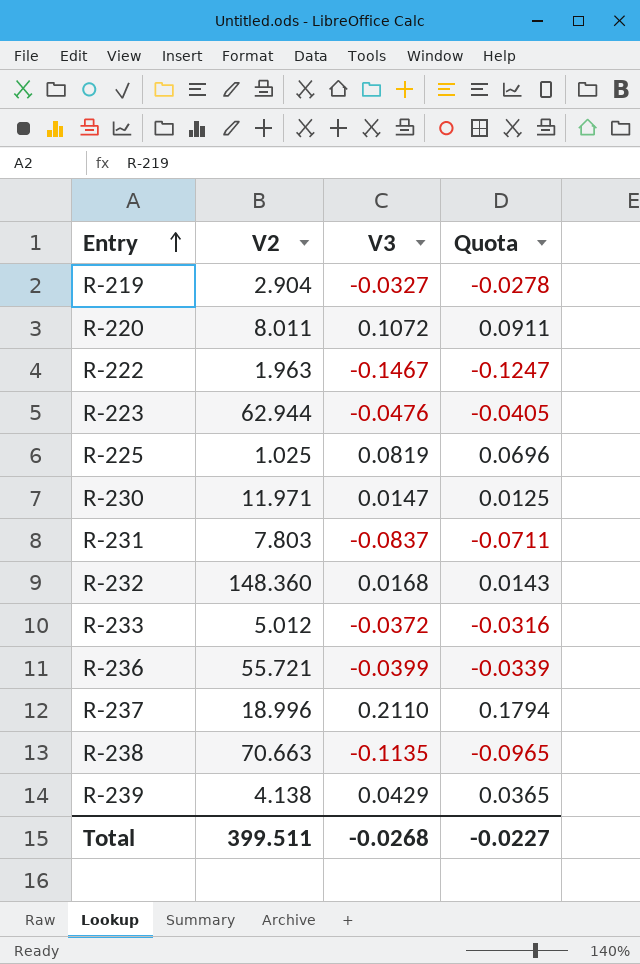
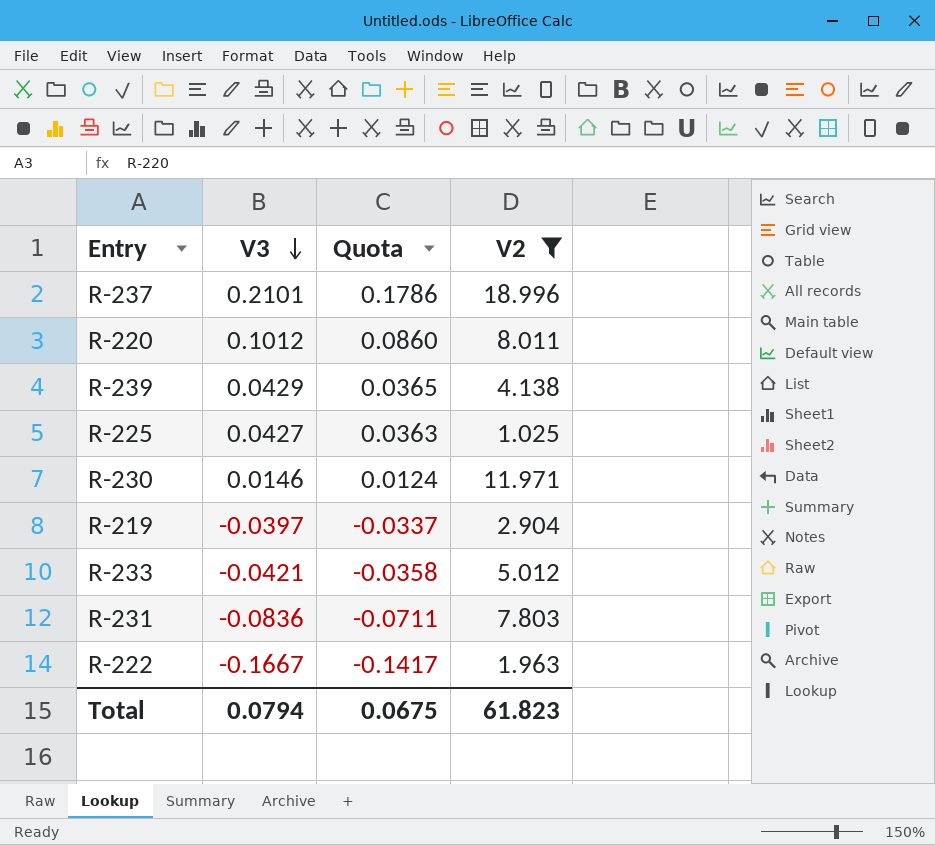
filter: none -> V2 <= 18.996
row order: Entry ascending -> V3 descending
column V2 | position: 2 -> 4
R-237 | V3: 0.2110 -> 0.2101
R-237 | Quota: 0.1794 -> 0.1786
R-220 | V3: 0.1072 -> 0.1012
R-220 | Quota: 0.0911 -> 0.0860
R-225 | V3: 0.0819 -> 0.0427
R-225 | Quota: 0.0696 -> 0.0363
R-230 | V3: 0.0147 -> 0.0146
R-230 | Quota: 0.0125 -> 0.0124
R-219 | V3: -0.0327 -> -0.0397
R-219 | Quota: -0.0278 -> -0.0337
R-233 | V3: -0.0372 -> -0.0421
R-233 | Quota: -0.0316 -> -0.0358
R-231 | V3: -0.0837 -> -0.0836
R-222 | V3: -0.1467 -> -0.1667
R-222 | Quota: -0.1247 -> -0.1417
Total | V3: -0.0268 -> 0.0794
Total | Quota: -0.0227 -> 0.0675
Total | V2: 399.511 -> 61.823

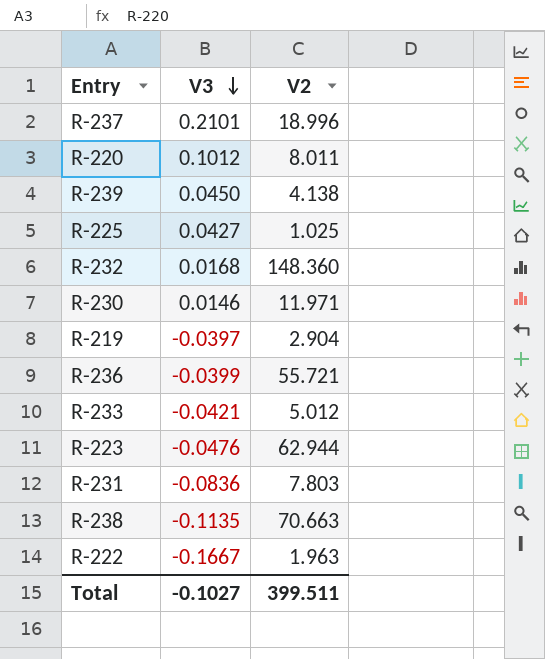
filter: V2 <= 18.996 -> none
column Quota | formula: [V3] * 0.85 -> none
R-239 | V3: 0.0429 -> 0.0450
Total | V3: 0.0794 -> -0.1027
Total | V2: 61.823 -> 399.511

